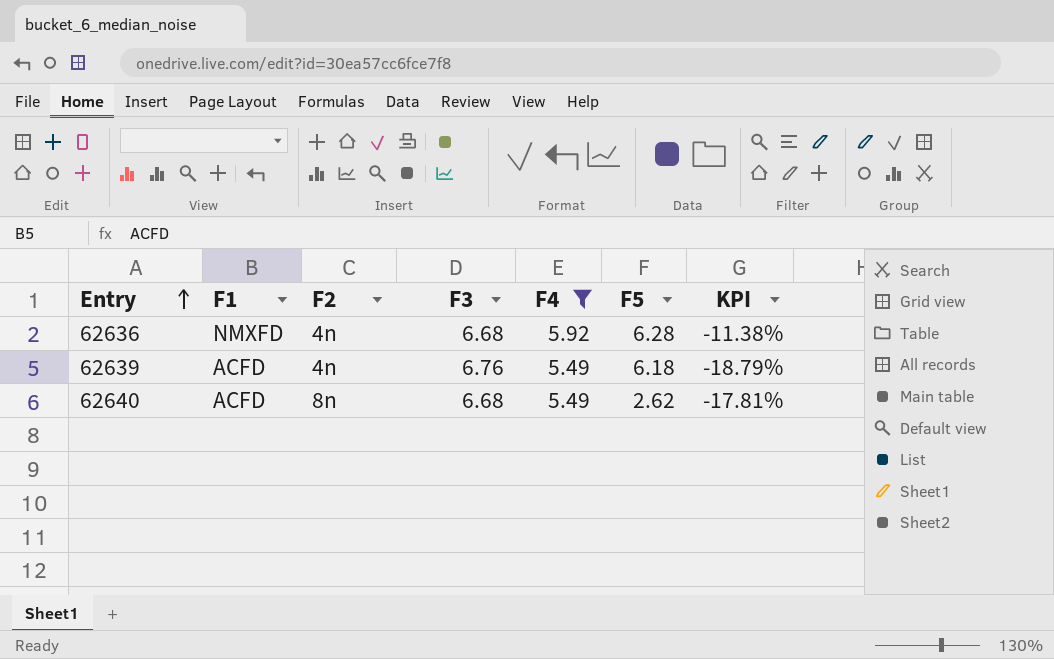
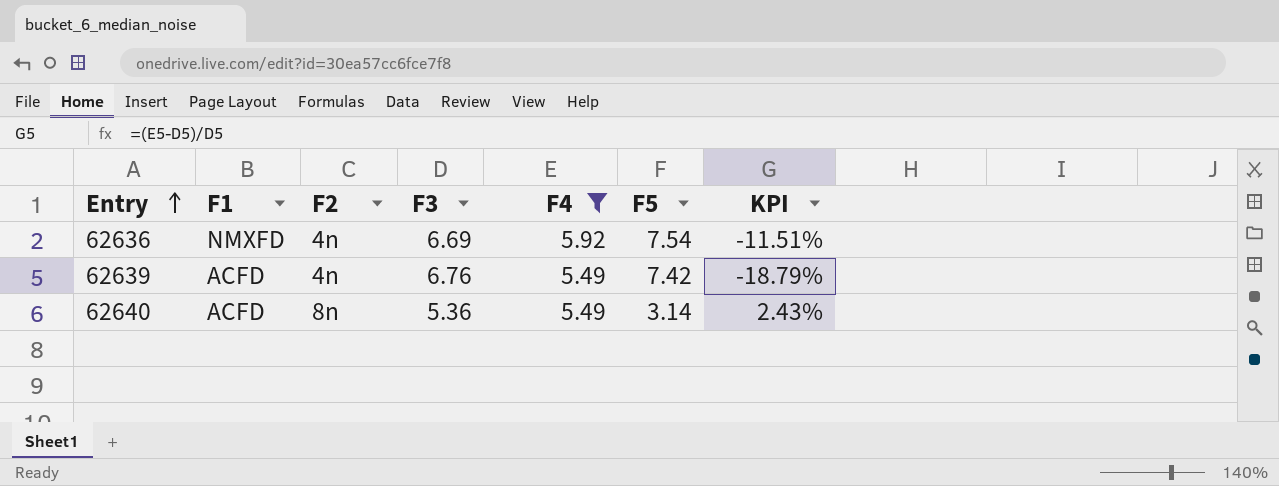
62636 | F3: 6.68 -> 6.69
62636 | F5: 6.28 -> 7.54
62636 | KPI: -11.38% -> -11.51%
62639 | F5: 6.18 -> 7.42
62640 | F3: 6.68 -> 5.36
62640 | F5: 2.62 -> 3.14
62640 | KPI: -17.81% -> 2.43%

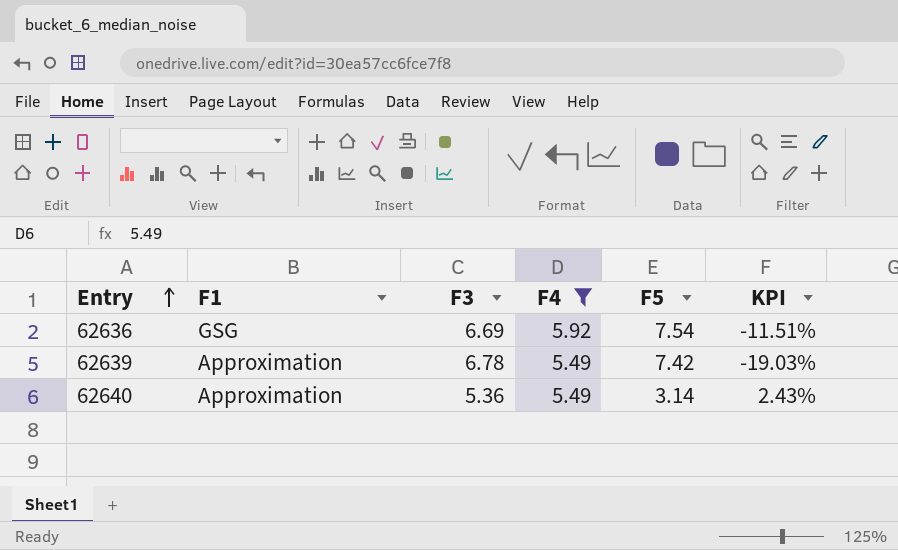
column F2 | position: 3 -> none
62636 | F1: NMXFD -> GSG
62639 | F1: ACFD -> Approximation
62639 | F3: 6.76 -> 6.78
62639 | KPI: -18.79% -> -19.03%
62640 | F1: ACFD -> Approximation

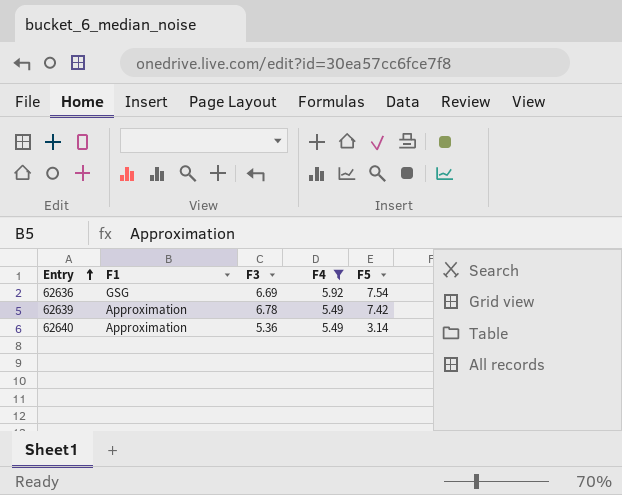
column KPI | formula: ([F4] - [F3]) / [F3] -> none

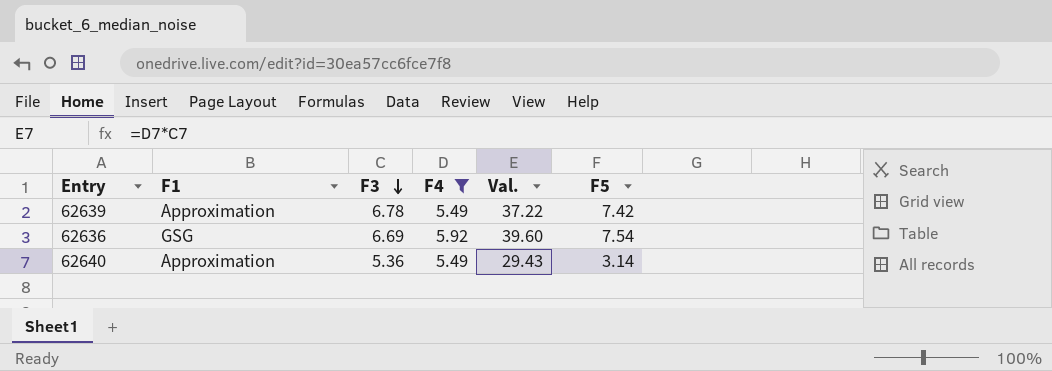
row order: Entry ascending -> F3 descending
column Val. | formula: none -> [F3] * [F4]

